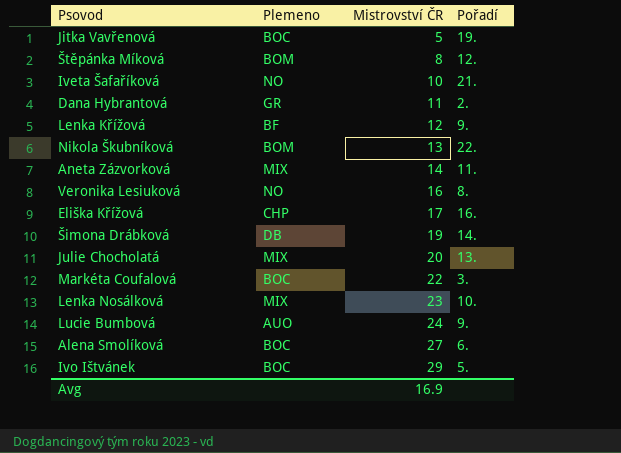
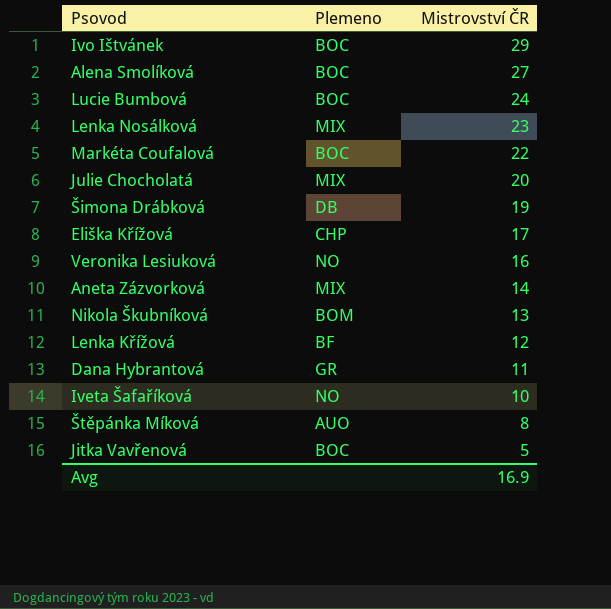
row order: Mistrovství ČR ascending -> Mistrovství ČR descending
column Pořadí | position: 4 -> none
Lucie Bumbová | Plemeno: AUO -> BOC
Štěpánka Míková | Plemeno: BOM -> AUO

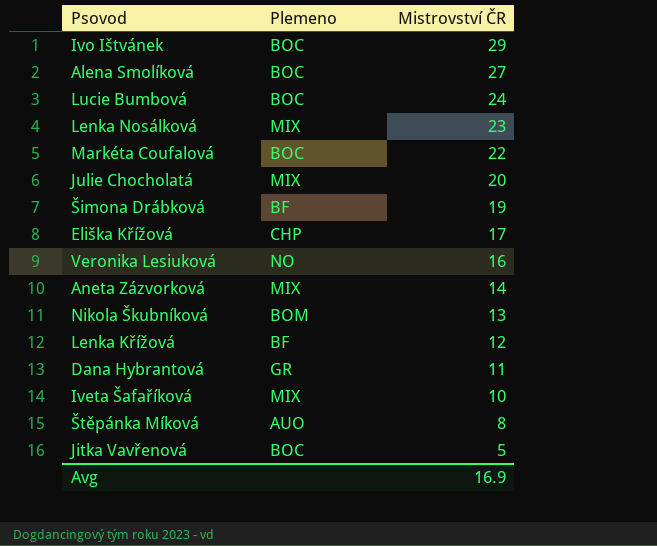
Šimona Drábková | Plemeno: DB -> BF
Iveta Šafaříková | Plemeno: NO -> MIX

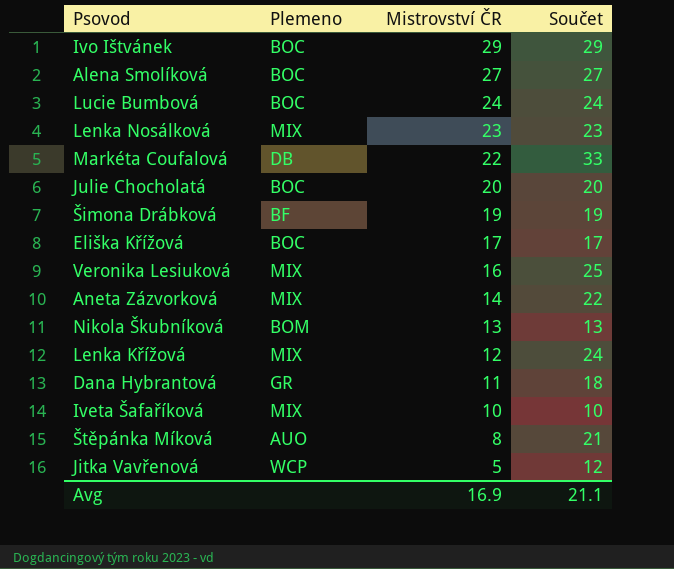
column Součet | position: none -> 4
Markéta Coufalová | Plemeno: BOC -> DB
Julie Chocholatá | Plemeno: MIX -> BOC
Eliška Křížová | Plemeno: CHP -> BOC
Veronika Lesiuková | Plemeno: NO -> MIX
Lenka Křížová | Plemeno: BF -> MIX
Jitka Vavřenová | Plemeno: BOC -> WCP

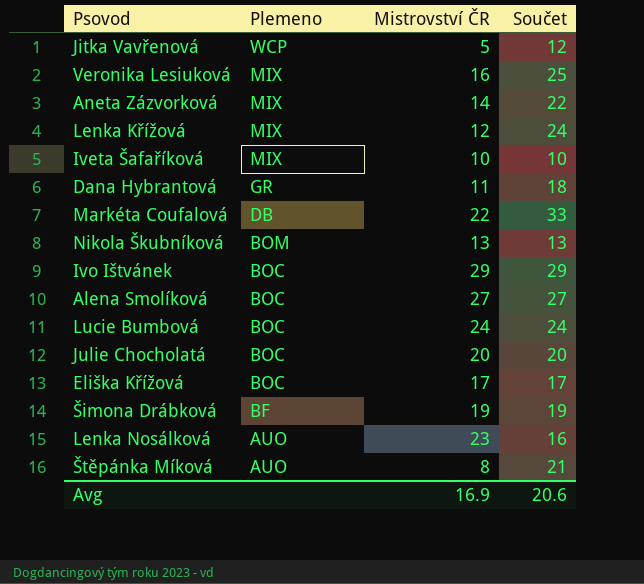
row order: Mistrovství ČR descending -> Plemeno descending
Lenka Nosálková | Plemeno: MIX -> AUO
Lenka Nosálková | Součet: 23 -> 16
Avg | Součet: 21.1 -> 20.6

